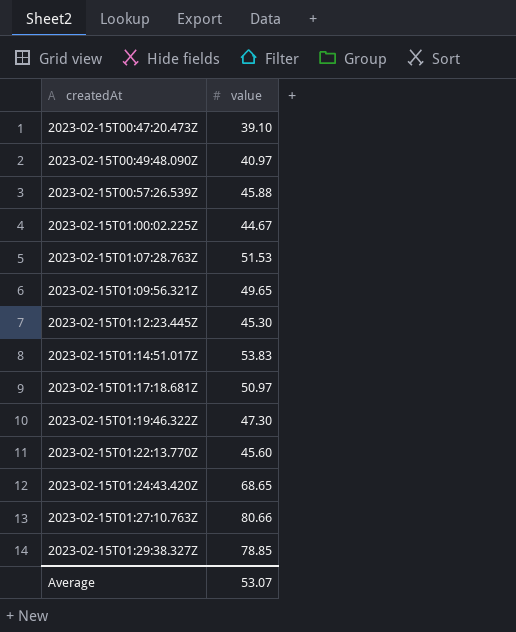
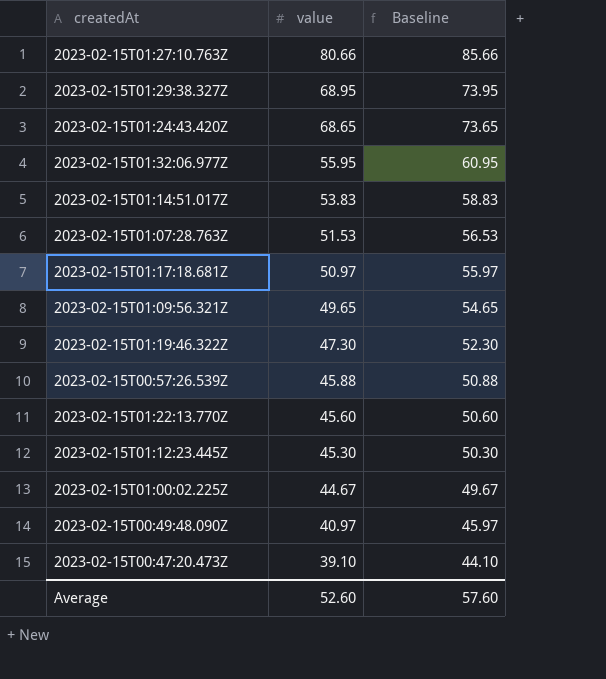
row order: createdAt ascending -> value descending
column Baseline | formula: none -> [value] + 5
2023-02-15T01:29:38.327Z | value: 78.85 -> 68.95
row 2023-02-15T01:32:06.977Z: none -> 55.95 | 60.95
Average | value: 53.07 -> 52.60

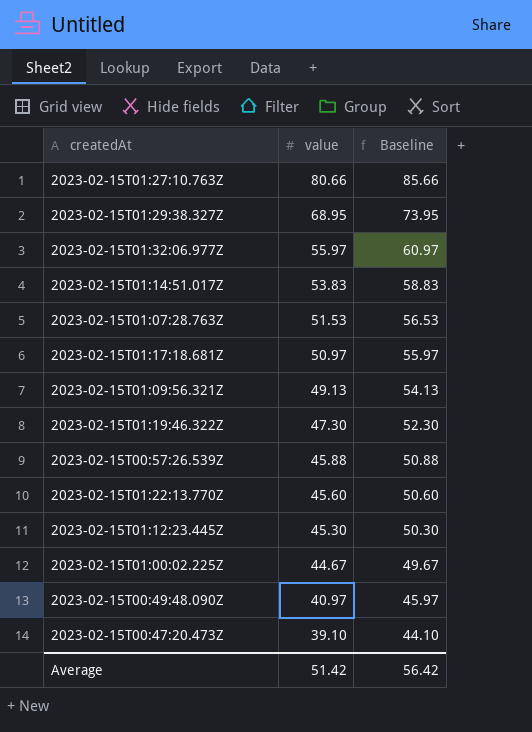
row 2023-02-15T01:24:43.420Z: 68.65 | 73.65 -> none
2023-02-15T01:32:06.977Z | value: 55.95 -> 55.97
2023-02-15T01:32:06.977Z | Baseline: 60.95 -> 60.97
2023-02-15T01:09:56.321Z | value: 49.65 -> 49.13
2023-02-15T01:09:56.321Z | Baseline: 54.65 -> 54.13
Average | value: 52.60 -> 51.42
Average | Baseline: 57.60 -> 56.42

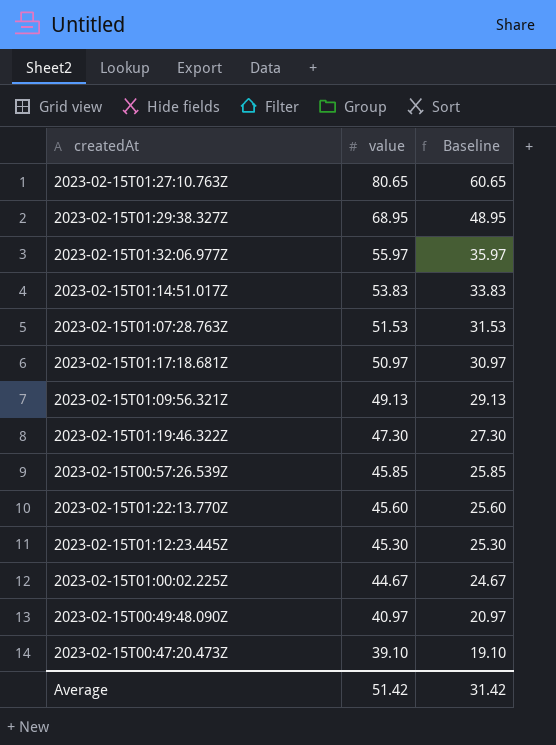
column Baseline | formula: [value] + 5 -> [value] - 20
2023-02-15T01:27:10.763Z | value: 80.66 -> 80.65
2023-02-15T00:57:26.539Z | value: 45.88 -> 45.85
Average | Baseline: 56.42 -> 31.42

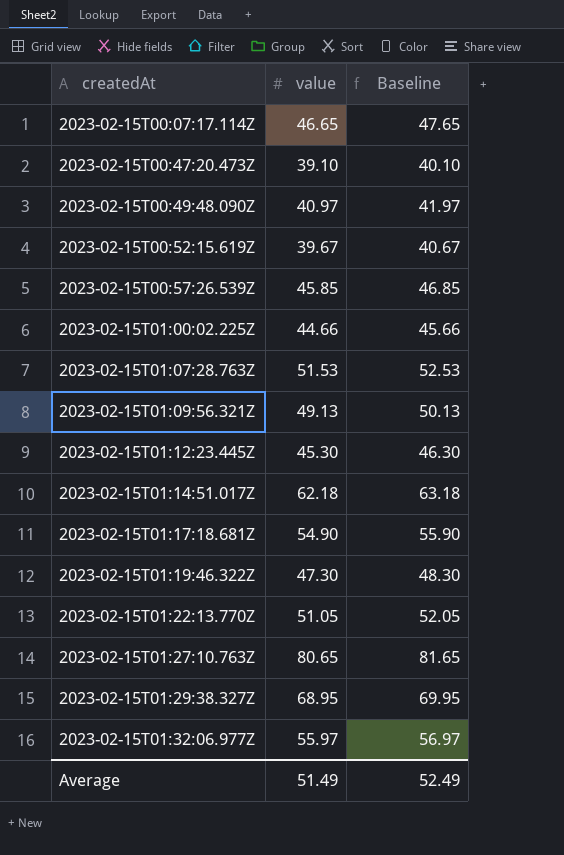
row order: value descending -> createdAt ascending
column Baseline | formula: [value] - 20 -> [value] + 1
row 2023-02-15T00:07:17.114Z: none -> 46.65 | 47.65
row 2023-02-15T00:52:15.619Z: none -> 39.67 | 40.67
2023-02-15T01:00:02.225Z | value: 44.67 -> 44.66
2023-02-15T01:14:51.017Z | value: 53.83 -> 62.18
2023-02-15T01:17:18.681Z | value: 50.97 -> 54.90
2023-02-15T01:22:13.770Z | value: 45.60 -> 51.05
Average | value: 51.42 -> 51.49
Average | Baseline: 31.42 -> 52.49

